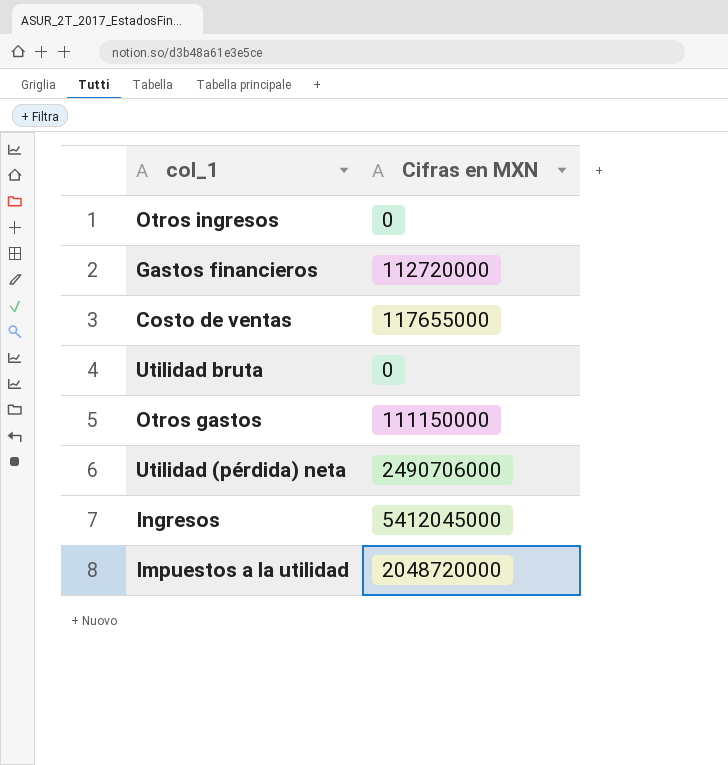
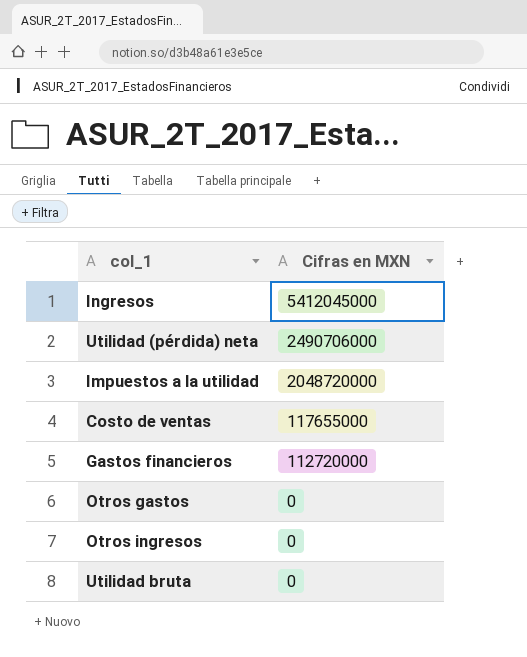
row order: none -> Cifras en MXN descending
Otros gastos | Cifras en MXN: 111150000 -> 0

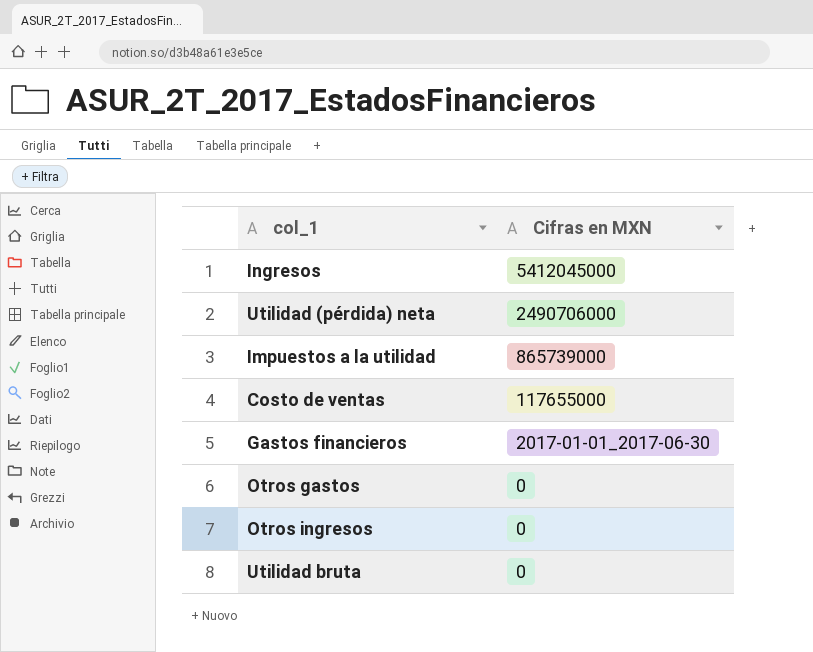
Impuestos a la utilidad | Cifras en MXN: 2048720000 -> 865739000
Gastos financieros | Cifras en MXN: 112720000 -> 2017-01-01_2017-06-30

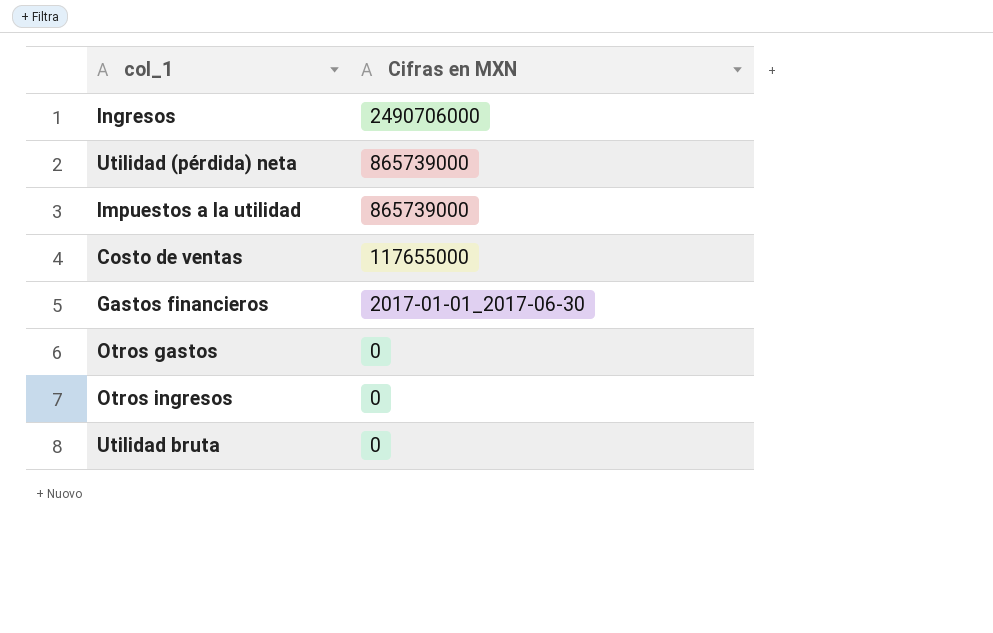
Ingresos | Cifras en MXN: 5412045000 -> 2490706000
Utilidad (pérdida) neta | Cifras en MXN: 2490706000 -> 865739000

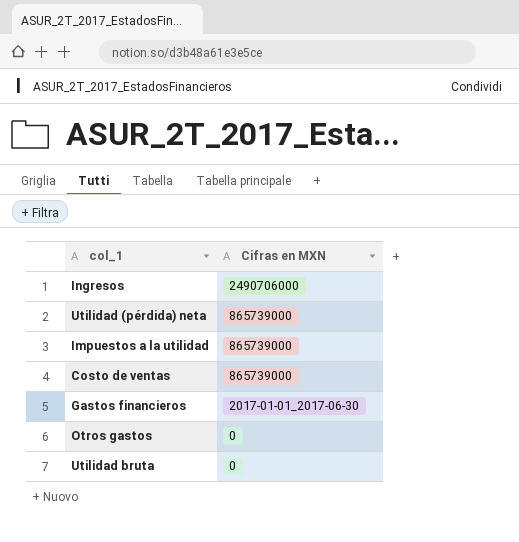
row Otros ingresos: 0 -> none
Costo de ventas | Cifras en MXN: 117655000 -> 865739000

